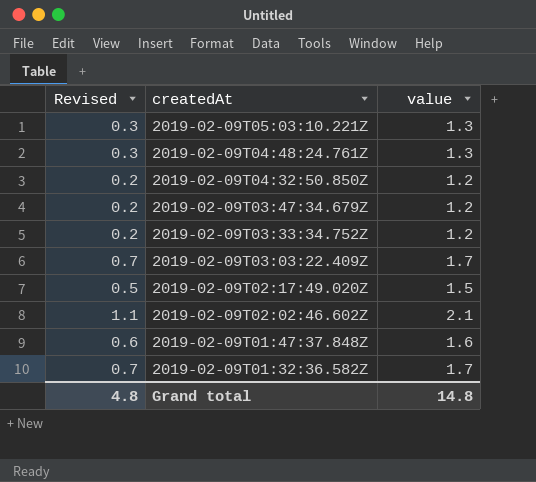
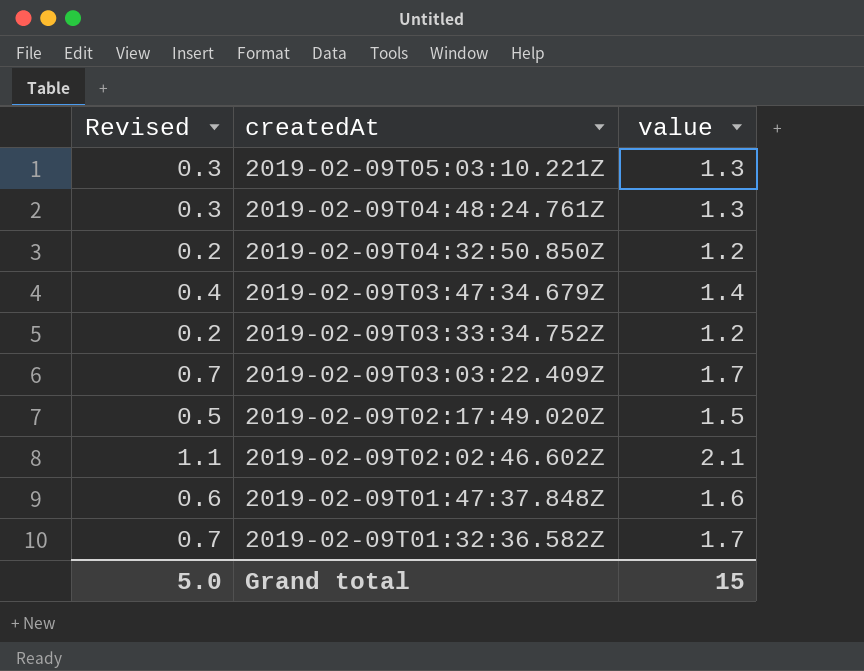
2019-02-09T03:47:34.679Z | Revised: 0.2 -> 0.4
2019-02-09T03:47:34.679Z | value: 1.2 -> 1.4
Grand total | Revised: 4.8 -> 5.0
Grand total | value: 14.8 -> 15

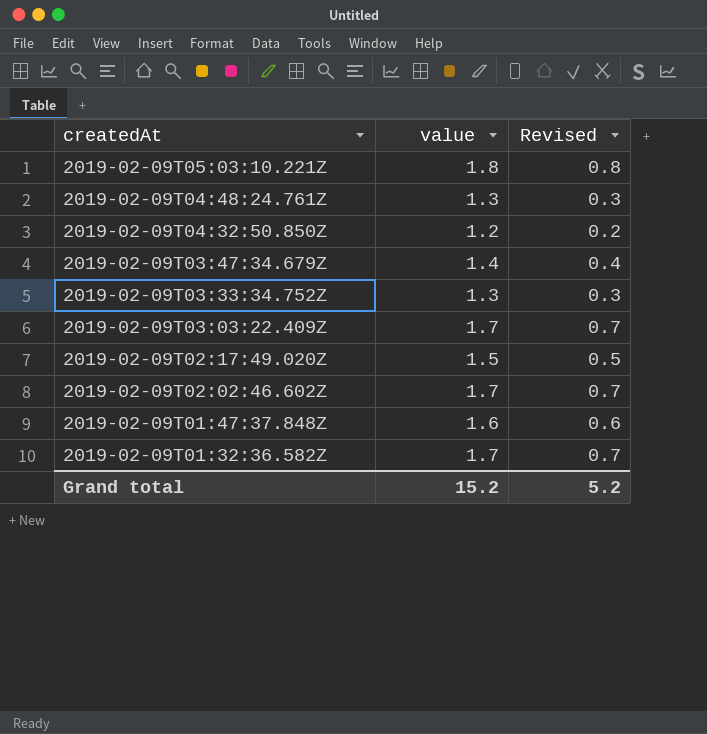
column Revised | position: 1 -> 3
2019-02-09T05:03:10.221Z | value: 1.3 -> 1.8
2019-02-09T05:03:10.221Z | Revised: 0.3 -> 0.8
2019-02-09T03:33:34.752Z | value: 1.2 -> 1.3
2019-02-09T03:33:34.752Z | Revised: 0.2 -> 0.3
2019-02-09T02:02:46.602Z | value: 2.1 -> 1.7
2019-02-09T02:02:46.602Z | Revised: 1.1 -> 0.7
Grand total | value: 15 -> 15.2
Grand total | Revised: 5.0 -> 5.2

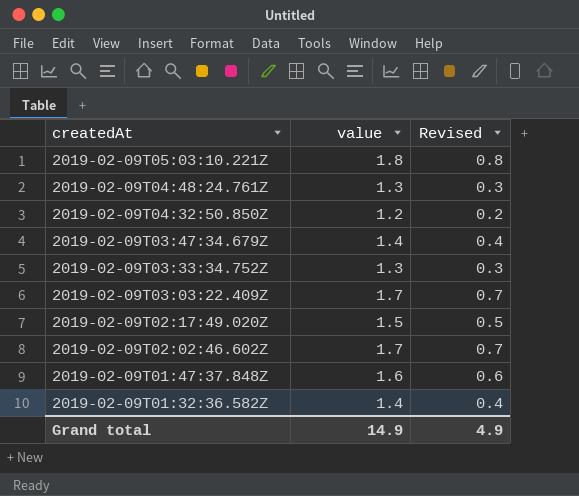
2019-02-09T01:32:36.582Z | value: 1.7 -> 1.4
2019-02-09T01:32:36.582Z | Revised: 0.7 -> 0.4
Grand total | value: 15.2 -> 14.9
Grand total | Revised: 5.2 -> 4.9

